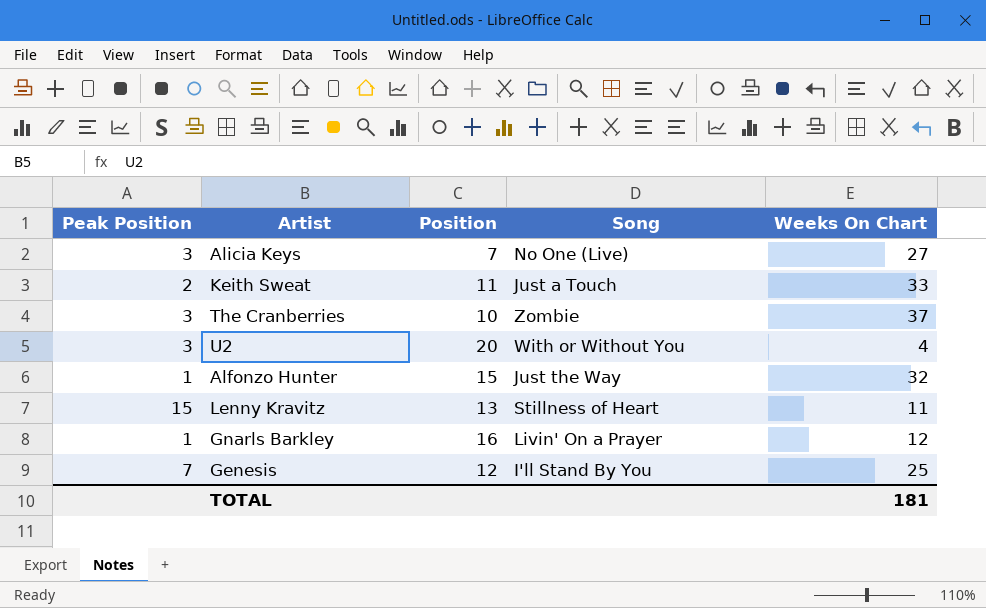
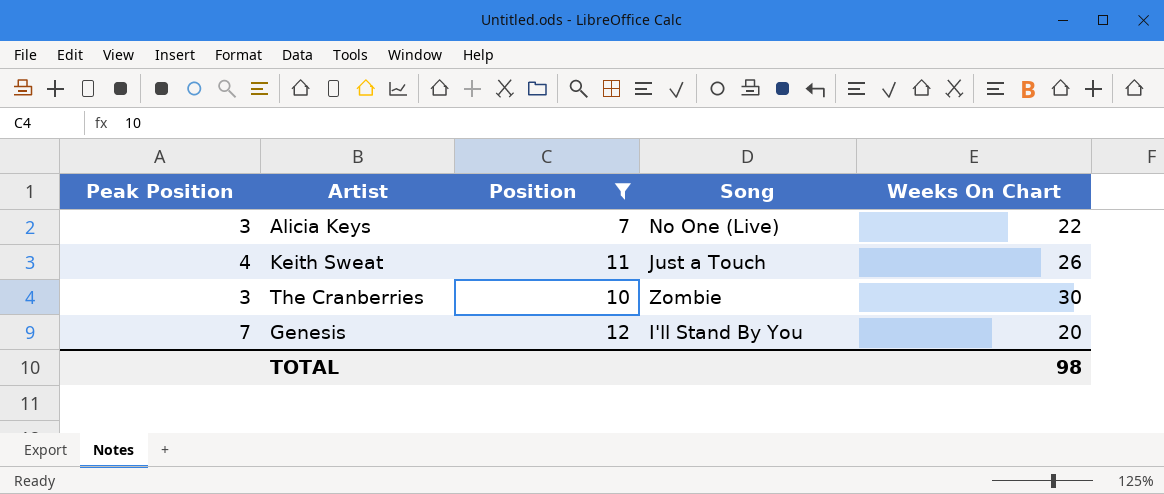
filter: none -> Position <= 12
Alicia Keys | Weeks On Chart: 27 -> 22
Keith Sweat | Peak Position: 2 -> 4
Keith Sweat | Weeks On Chart: 33 -> 26
The Cranberries | Weeks On Chart: 37 -> 30
Genesis | Weeks On Chart: 25 -> 20
TOTAL | Weeks On Chart: 181 -> 98

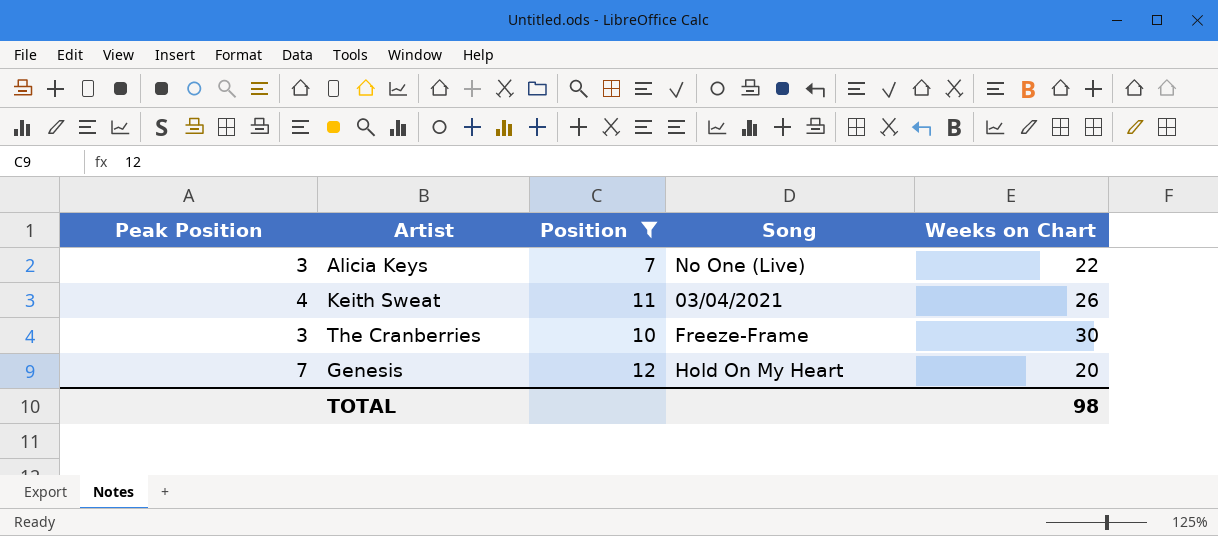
column name: Weeks On Chart -> Weeks on Chart
Keith Sweat | Song: Just a Touch -> 03/04/2021
The Cranberries | Song: Zombie -> Freeze-Frame
Genesis | Song: I'll Stand By You -> Hold On My Heart

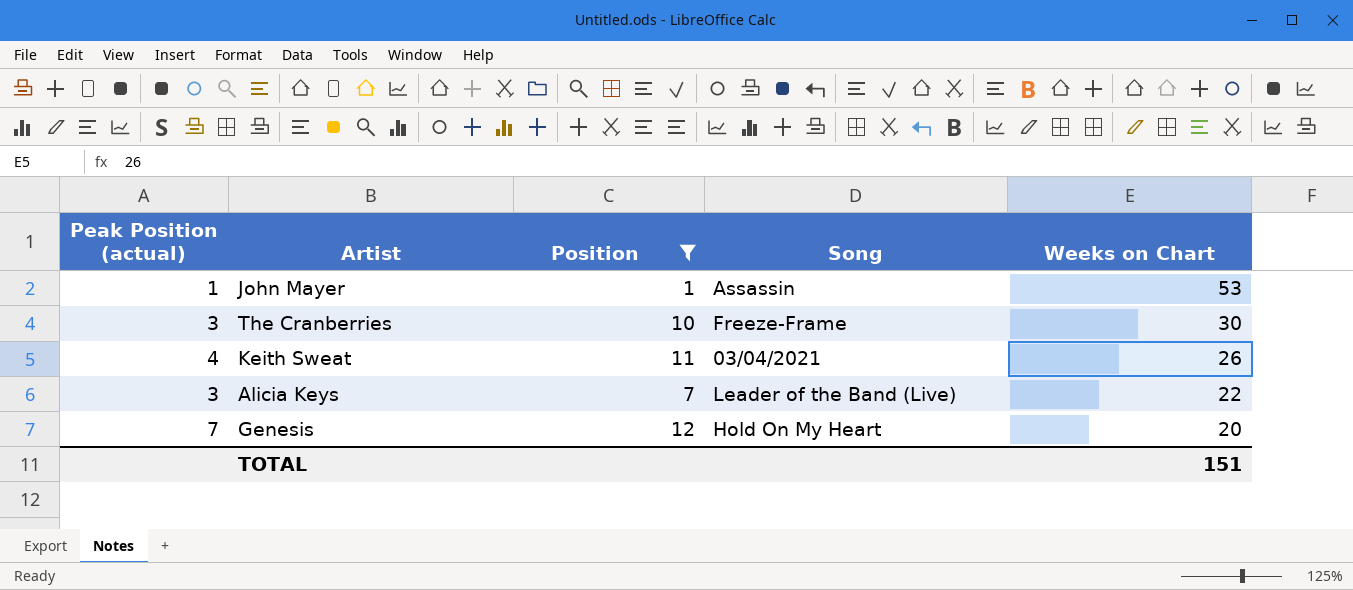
row order: none -> Weeks on Chart descending
column name: Peak Position -> Peak Position (actual)
row John Mayer: none -> 1 | 1 | Assassin | 53
Alicia Keys | Song: No One (Live) -> Leader of the Band (Live)
TOTAL | Weeks on Chart: 98 -> 151

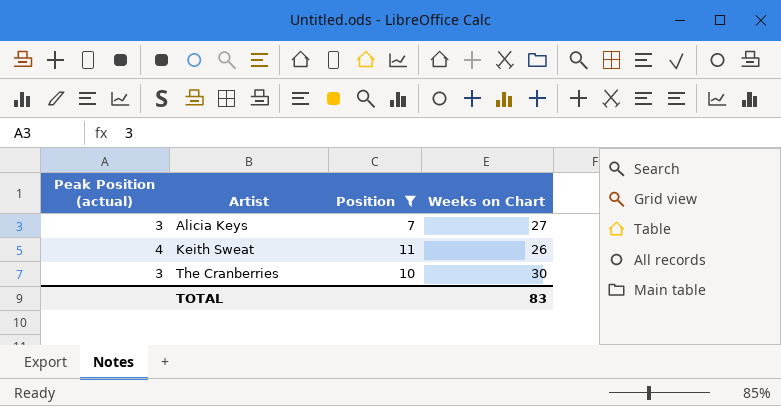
row order: Weeks on Chart descending -> Artist ascending
column Song | position: 4 -> none
row John Mayer: 1 | 1 | Assassin | 53 -> none
row Genesis: 7 | 12 | Hold On My Heart | 20 -> none
Alicia Keys | Weeks on Chart: 22 -> 27
TOTAL | Weeks on Chart: 151 -> 83

